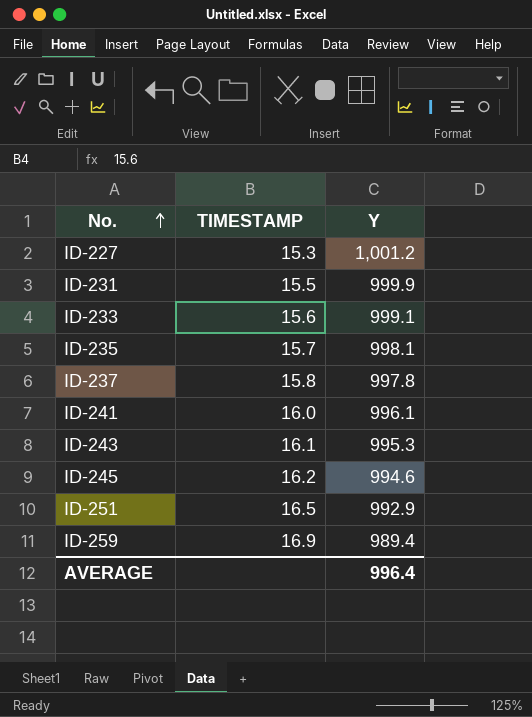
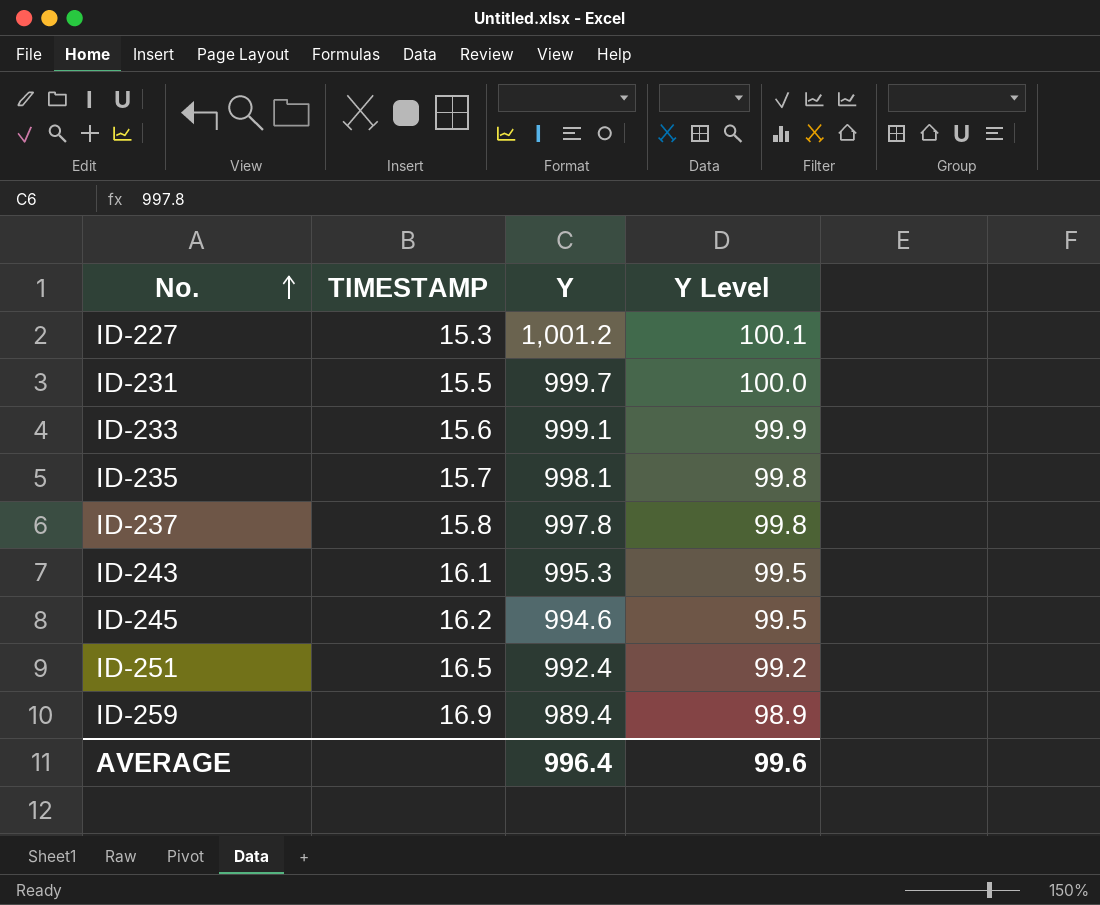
column Y Level | formula: none -> [Y] * 0.1
row ID-241: 16.0 | 996.1 -> none
ID-231 | Y: 999.9 -> 999.7
ID-251 | Y: 992.9 -> 992.4

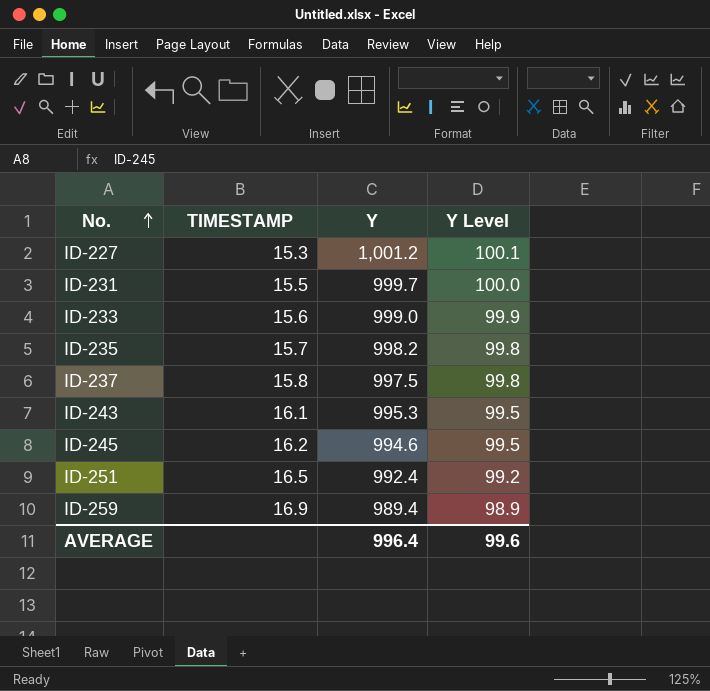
ID-233 | Y: 999.1 -> 999.0
ID-235 | Y: 998.1 -> 998.2
ID-237 | Y: 997.8 -> 997.5

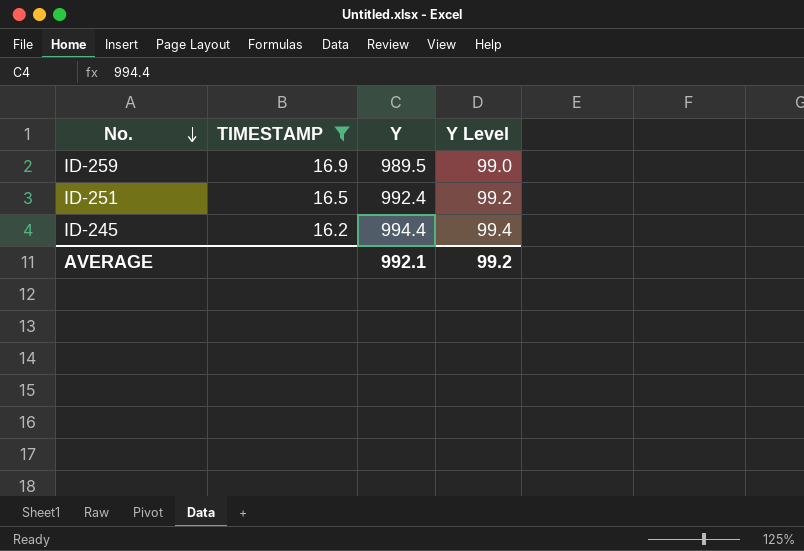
filter: none -> TIMESTAMP >= 16.2
row order: No. ascending -> No. descending
ID-259 | Y: 989.4 -> 989.5
ID-259 | Y Level: 98.9 -> 99.0
ID-245 | Y: 994.6 -> 994.4
ID-245 | Y Level: 99.5 -> 99.4
AVERAGE | Y: 996.4 -> 992.1
AVERAGE | Y Level: 99.6 -> 99.2

